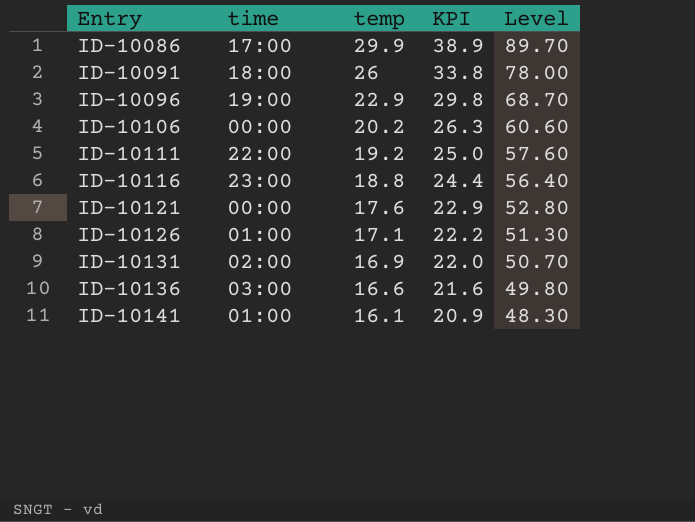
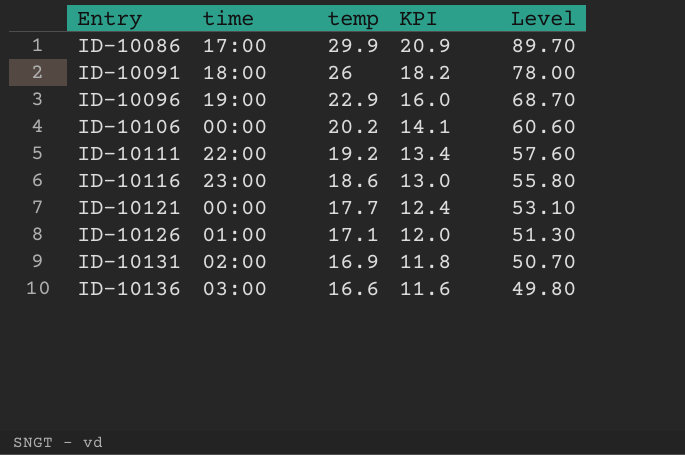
column KPI | formula: [temp] * 1.3 -> [temp] * 0.7
row ID-10141: 01:00 | 16.1 | 20.9 | 48.30 -> none
ID-10116 | temp: 18.8 -> 18.6
ID-10116 | Level: 56.40 -> 55.80
ID-10121 | temp: 17.6 -> 17.7
ID-10121 | Level: 52.80 -> 53.10

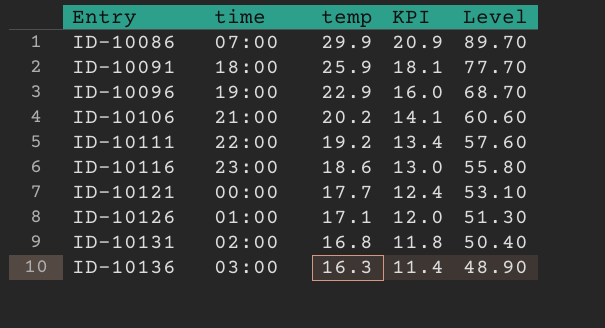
ID-10086 | time: 17:00 -> 07:00
ID-10091 | temp: 26 -> 25.9
ID-10091 | KPI: 18.2 -> 18.1
ID-10091 | Level: 78.00 -> 77.70
ID-10106 | time: 00:00 -> 21:00
ID-10131 | temp: 16.9 -> 16.8
ID-10131 | Level: 50.70 -> 50.40
ID-10136 | temp: 16.6 -> 16.3
ID-10136 | KPI: 11.6 -> 11.4
ID-10136 | Level: 49.80 -> 48.90

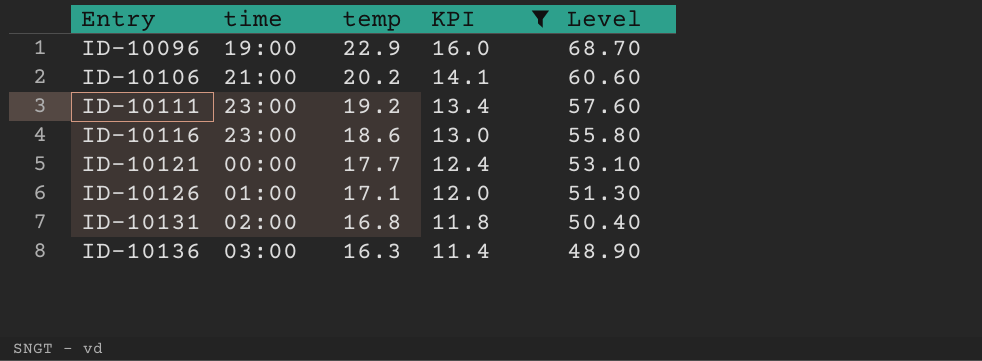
filter: none -> KPI <= 16.0
ID-10111 | time: 22:00 -> 23:00

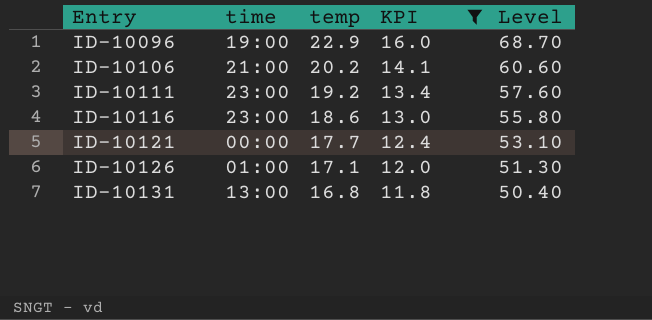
row ID-10136: 03:00 | 16.3 | 11.4 | 48.90 -> none
ID-10131 | time: 02:00 -> 13:00

